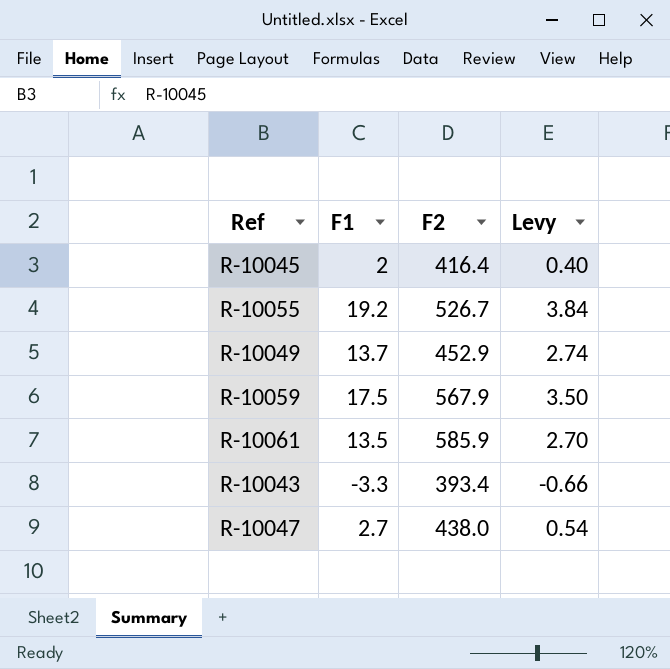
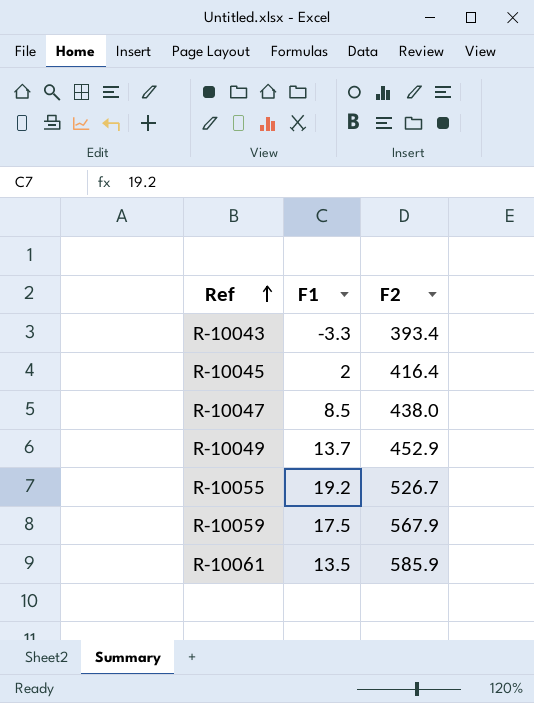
row order: none -> Ref ascending
column Levy | formula: [F1] * 0.2 -> none
R-10047 | F1: 2.7 -> 8.5

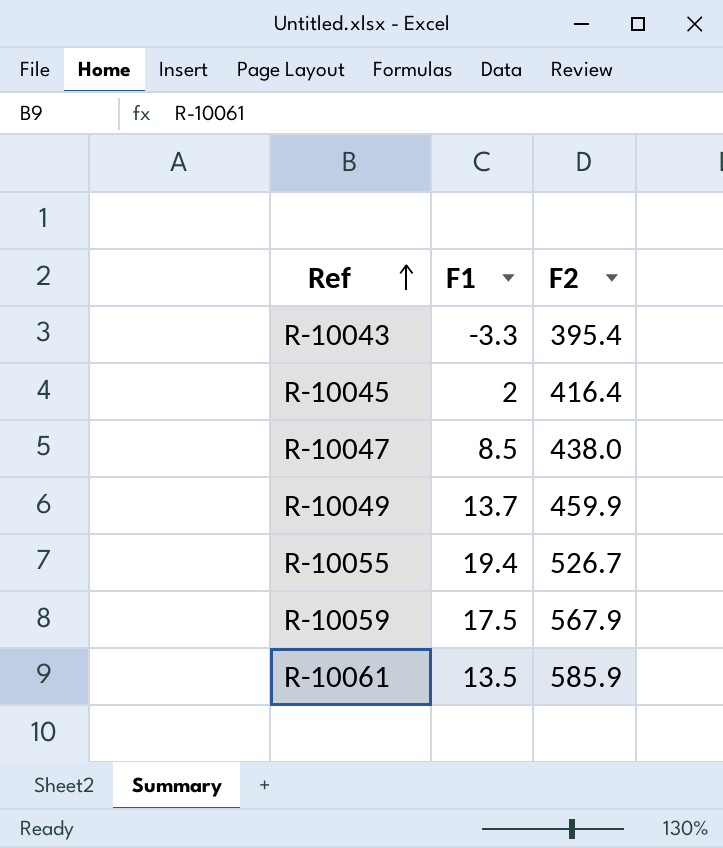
R-10043 | F2: 393.4 -> 395.4
R-10049 | F2: 452.9 -> 459.9
R-10055 | F1: 19.2 -> 19.4

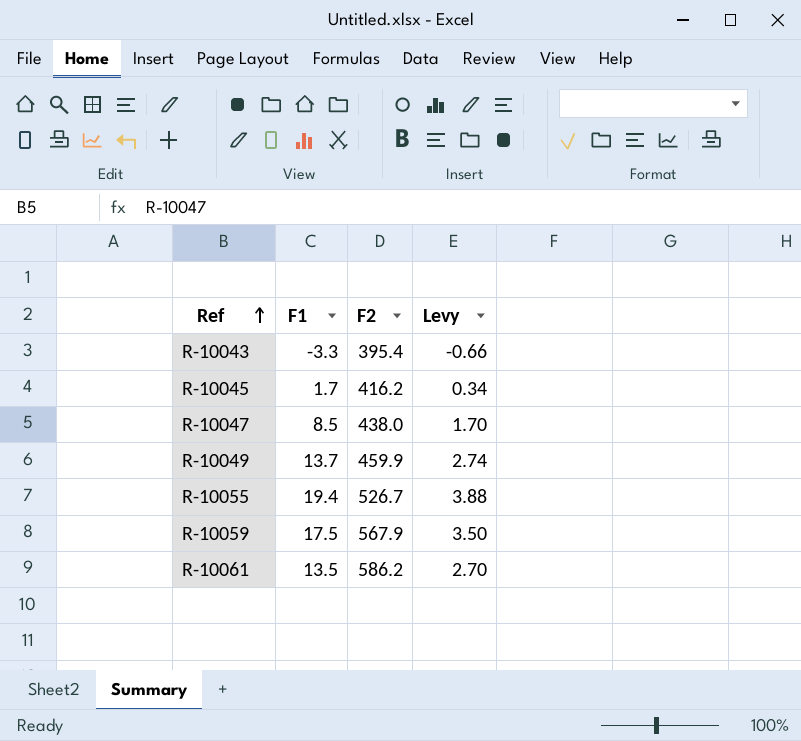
column Levy | formula: none -> [F1] * 0.2
R-10045 | F1: 2 -> 1.7
R-10045 | F2: 416.4 -> 416.2
R-10061 | F2: 585.9 -> 586.2

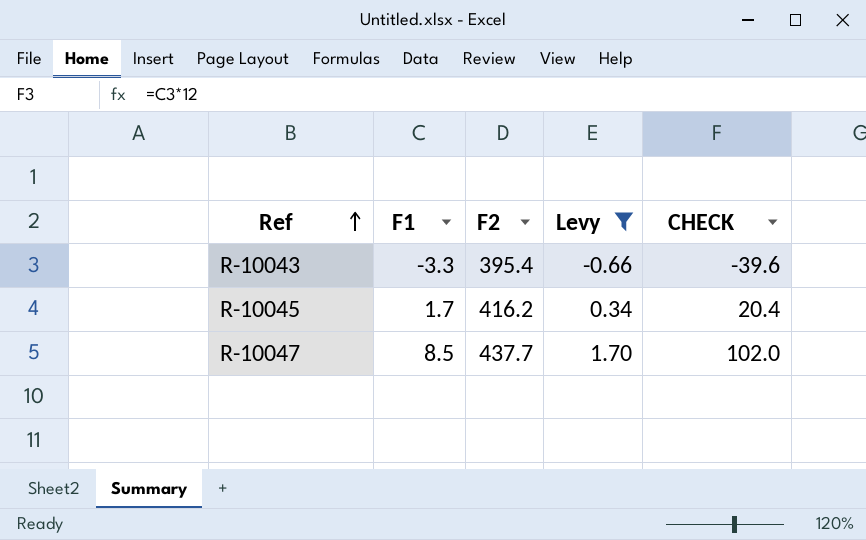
filter: none -> Levy <= 1.70
column CHECK | formula: none -> [F1] * 12
R-10047 | F2: 438.0 -> 437.7

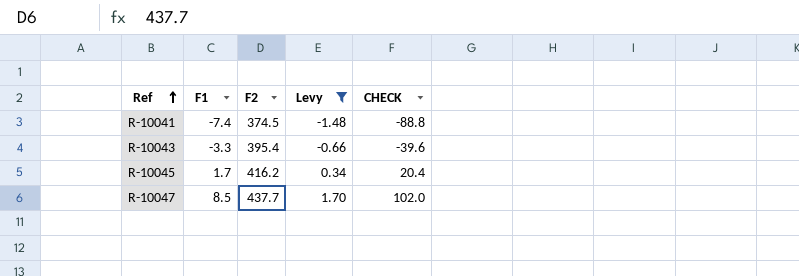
row R-10041: none -> -7.4 | 374.5 | -1.48 | -88.8

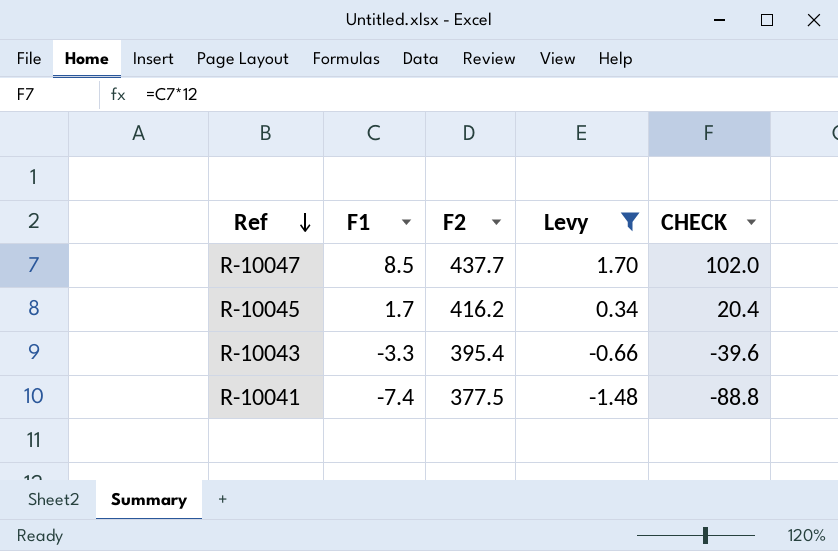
row order: Ref ascending -> Ref descending
R-10041 | F2: 374.5 -> 377.5

